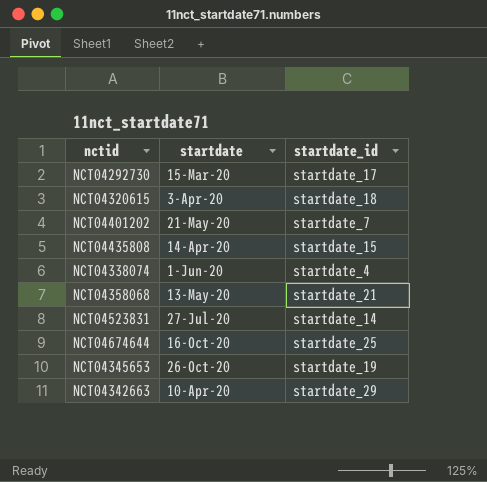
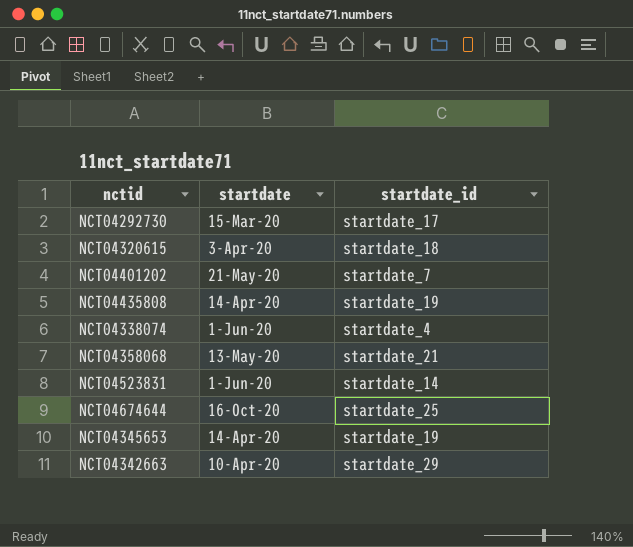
NCT04435808 | startdate_id: startdate_15 -> startdate_19
NCT04523831 | startdate: 27-Jul-20 -> 1-Jun-20
NCT04345653 | startdate: 26-Oct-20 -> 14-Apr-20

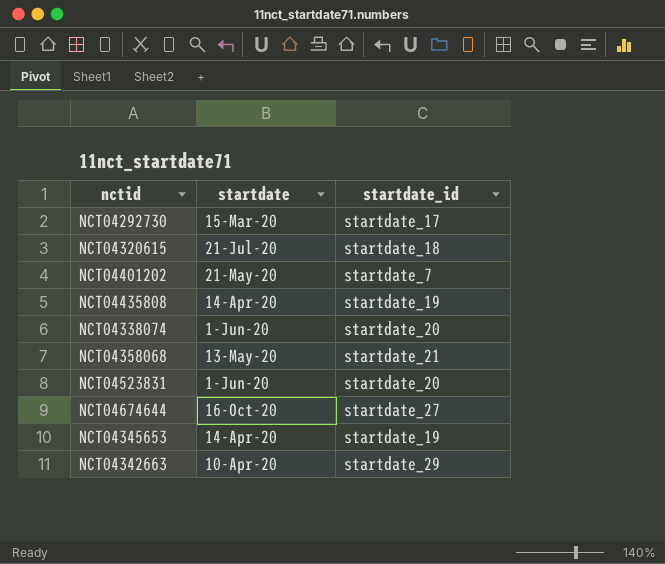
NCT04320615 | startdate: 3-Apr-20 -> 21-Jul-20
NCT04338074 | startdate_id: startdate_4 -> startdate_20
NCT04523831 | startdate_id: startdate_14 -> startdate_20
NCT04674644 | startdate_id: startdate_25 -> startdate_27

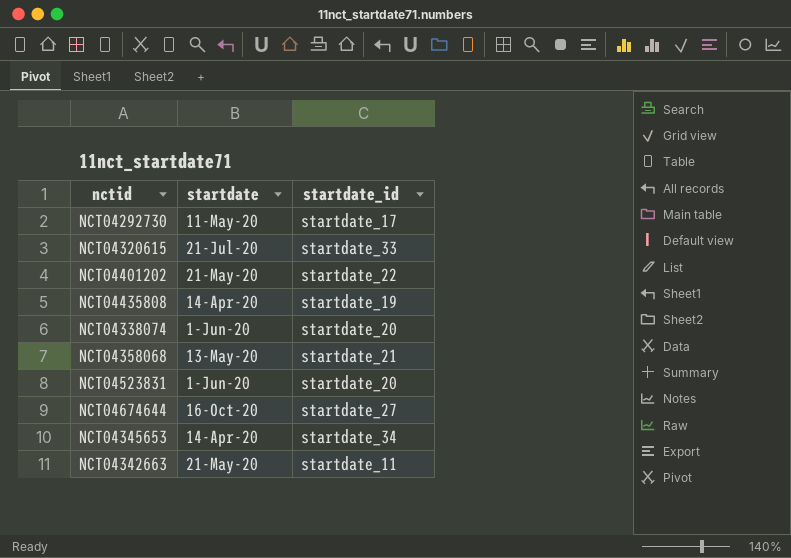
NCT04292730 | startdate: 15-Mar-20 -> 11-May-20
NCT04320615 | startdate_id: startdate_18 -> startdate_33
NCT04401202 | startdate_id: startdate_7 -> startdate_22
NCT04345653 | startdate_id: startdate_19 -> startdate_34
NCT04342663 | startdate: 10-Apr-20 -> 21-May-20
NCT04342663 | startdate_id: startdate_29 -> startdate_11

